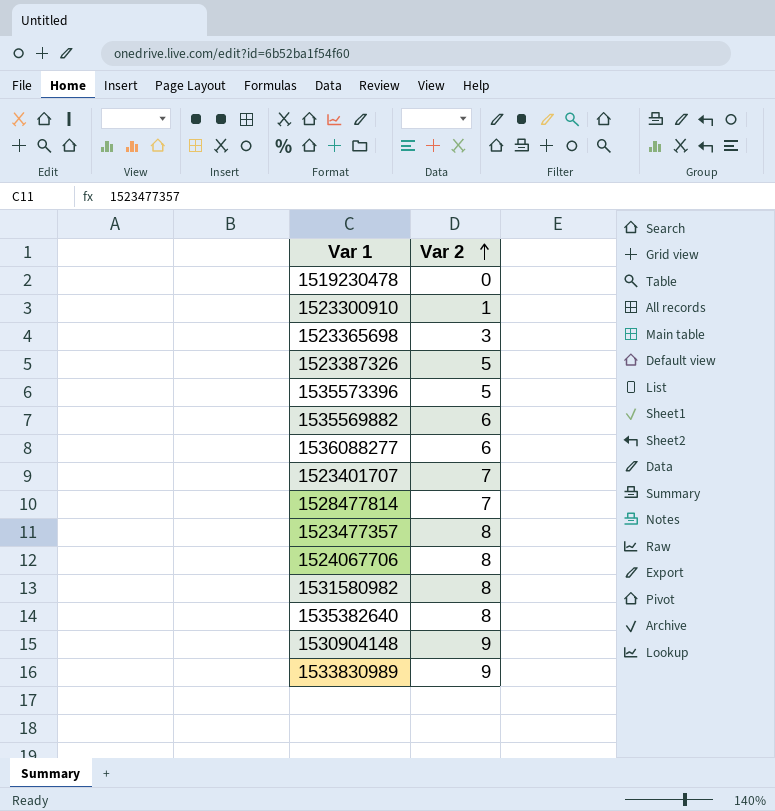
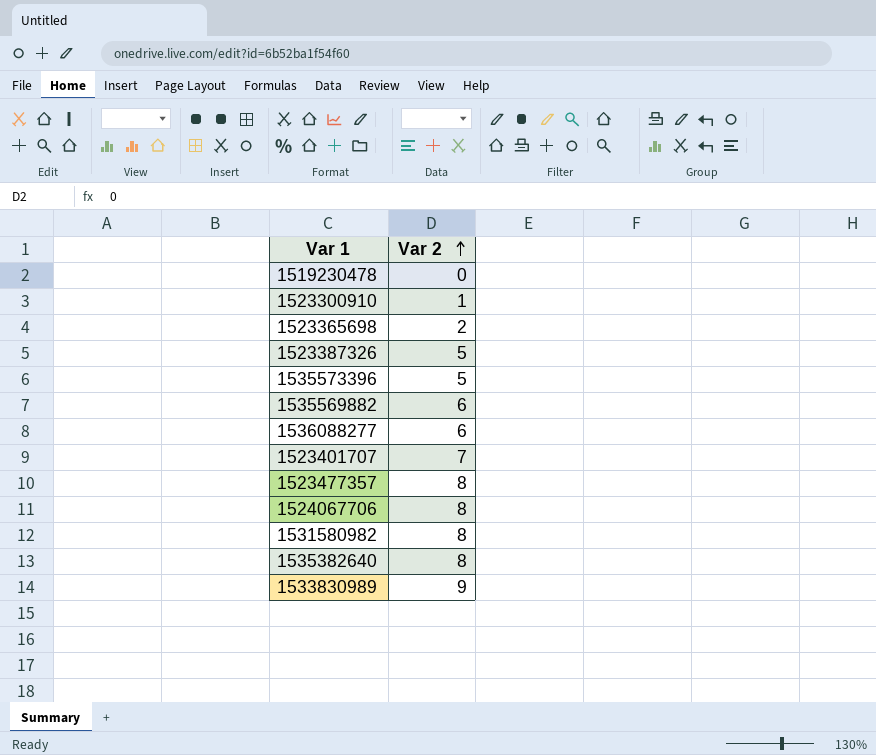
row 1528477814: 7 -> none
row 1530904148: 9 -> none
1523365698 | Var 2: 3 -> 2

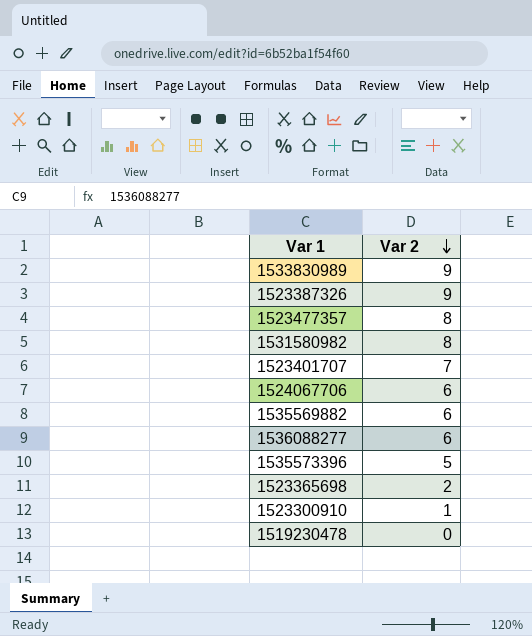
row order: Var 2 ascending -> Var 2 descending
row 1535382640: 8 -> none
1523387326 | Var 2: 5 -> 9
1524067706 | Var 2: 8 -> 6

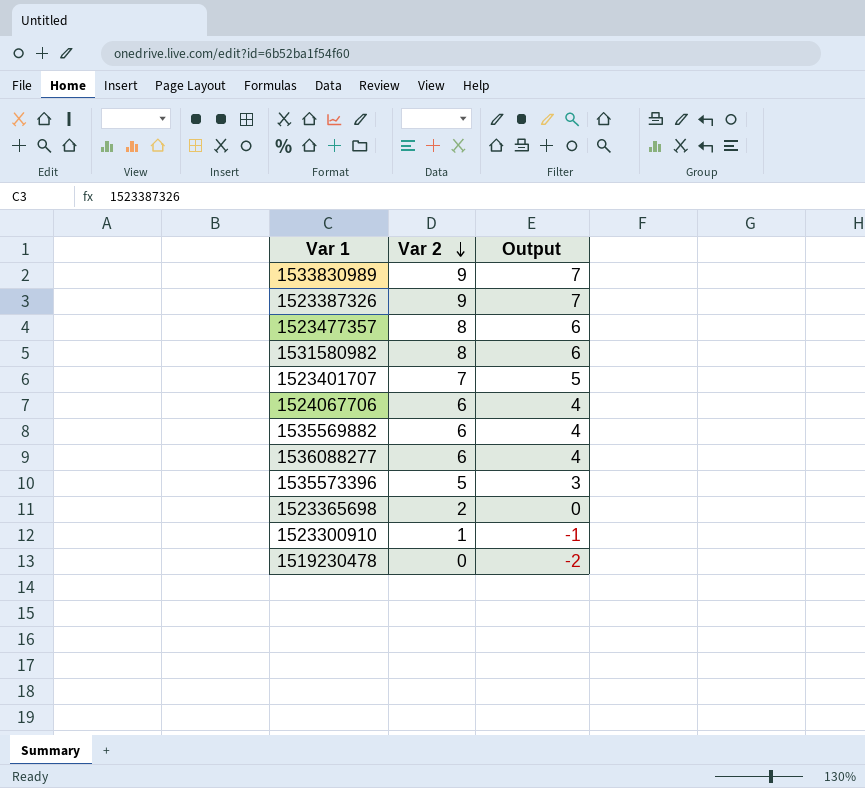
column Output | formula: none -> [Var 2] - 2

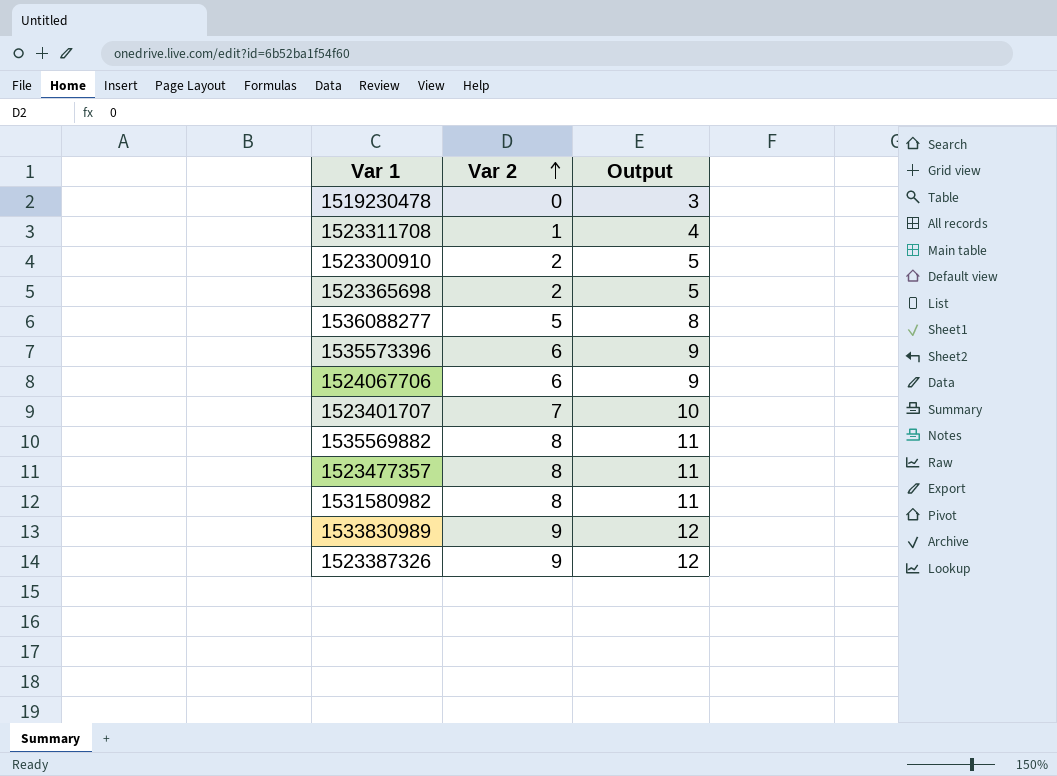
row order: Var 2 descending -> Var 2 ascending
column Output | formula: [Var 2] - 2 -> [Var 2] + 3
row 1523311708: none -> 1 | 4
1523300910 | Var 2: 1 -> 2
1536088277 | Var 2: 6 -> 5
1535573396 | Var 2: 5 -> 6
1535569882 | Var 2: 6 -> 8

